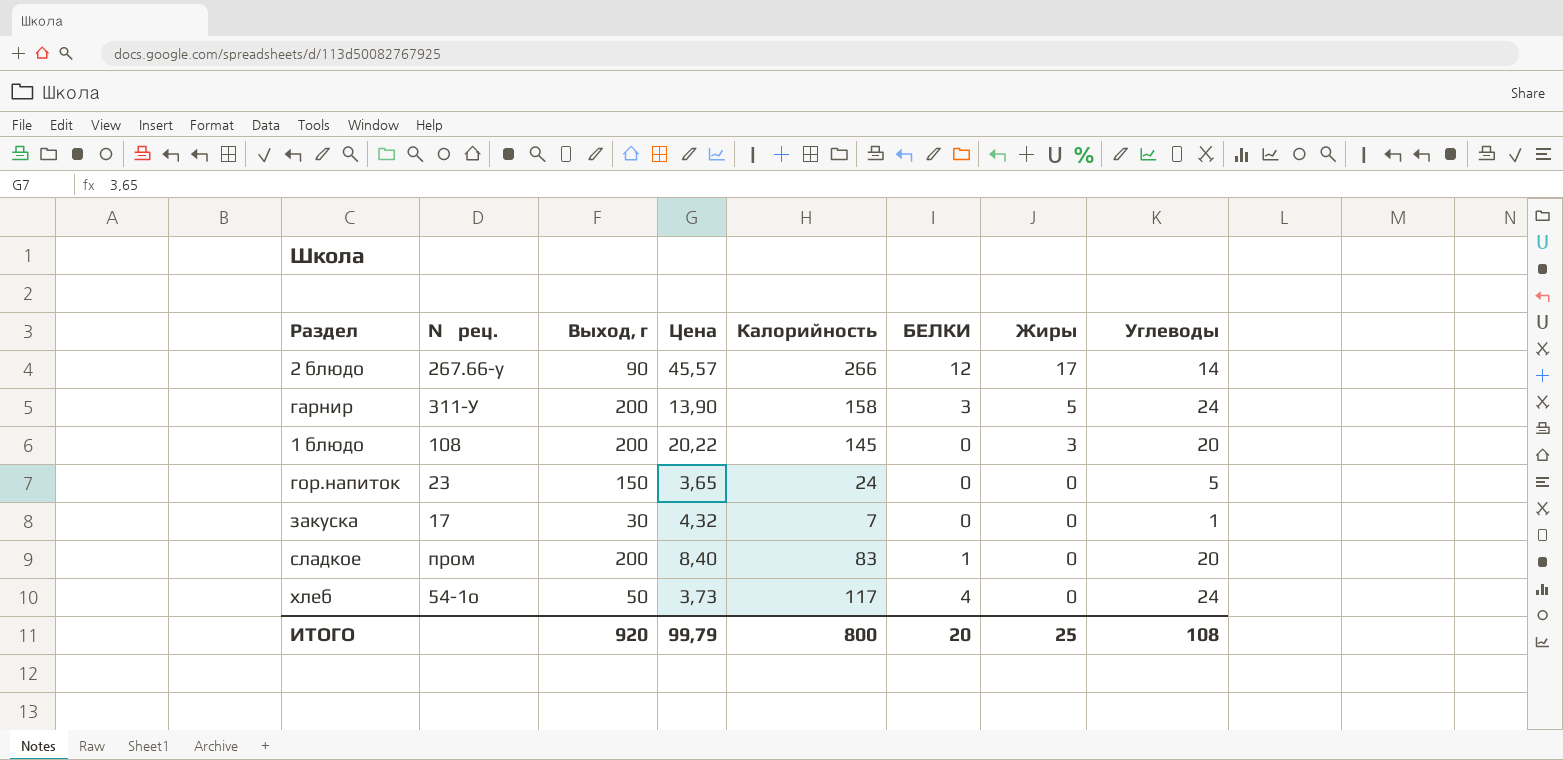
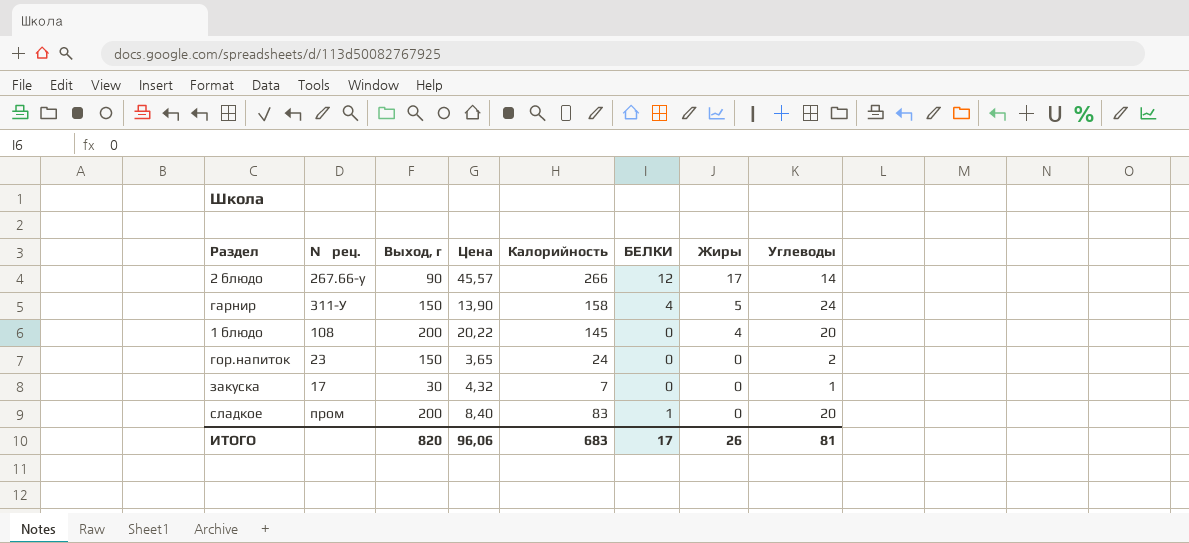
row хлеб: 54-1о | 50 | 3,73 | 117 | 4 | 0 | 24 -> none
гарнир | Выход, г: 200 -> 150
гарнир | БЕЛКИ: 3 -> 4
1 блюдо | Жиры: 3 -> 4
гор.напиток | Углеводы: 5 -> 2
ИТОГО | Выход, г: 920 -> 820
ИТОГО | Цена: 99,79 -> 96,06
ИТОГО | Калорийность: 800 -> 683
ИТОГО | БЕЛКИ: 20 -> 17
ИТОГО | Жиры: 25 -> 26
ИТОГО | Углеводы: 108 -> 81

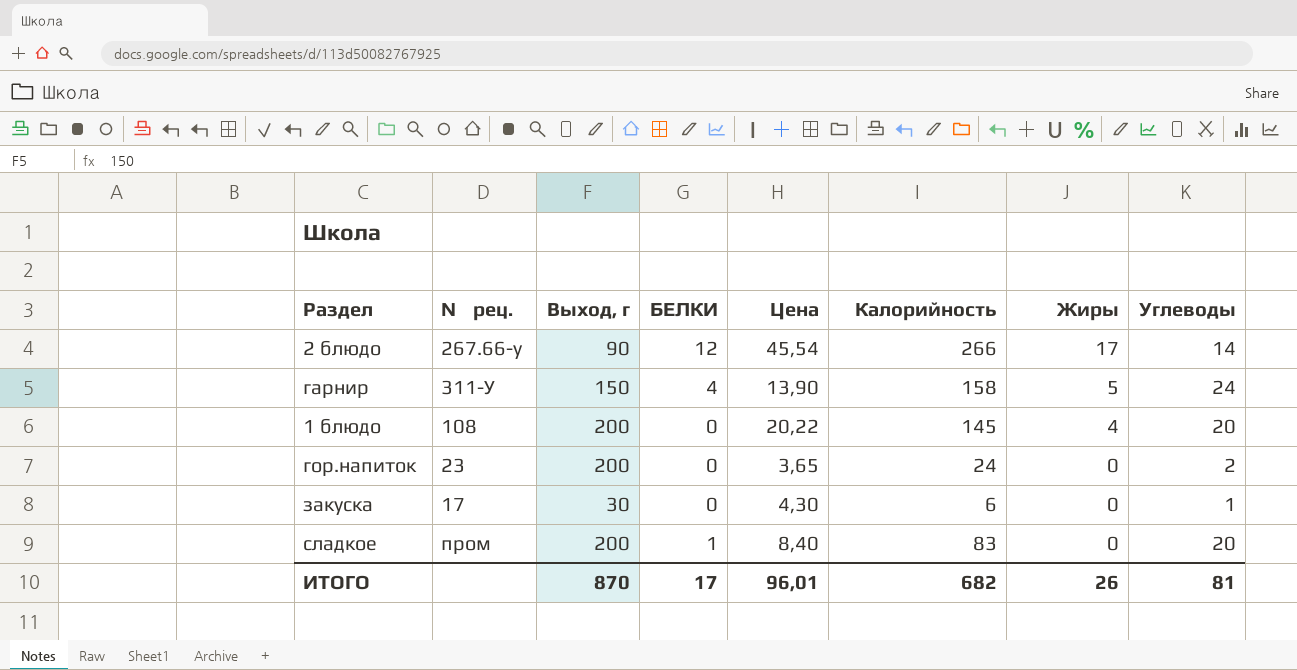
column БЕЛКИ | position: 6 -> 4
2 блюдо | Цена: 45,57 -> 45,54
гор.напиток | Выход, г: 150 -> 200
закуска | Цена: 4,32 -> 4,30
закуска | Калорийность: 7 -> 6
ИТОГО | Выход, г: 820 -> 870
ИТОГО | Цена: 96,06 -> 96,01
ИТОГО | Калорийность: 683 -> 682

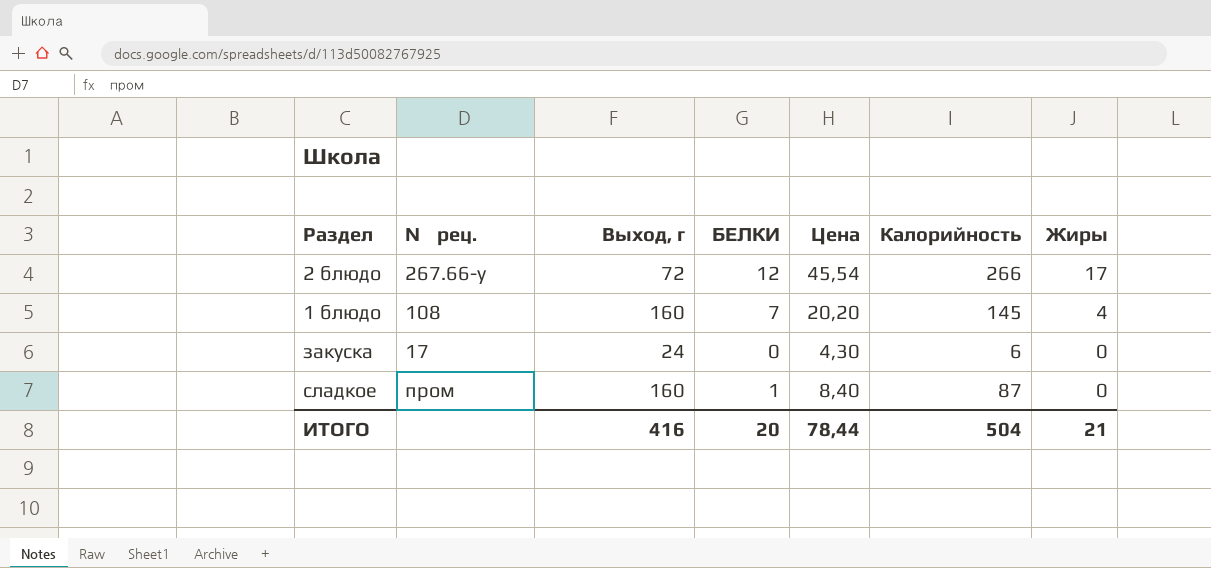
column Углеводы | position: 8 -> none
row гарнир: 311-У | 150 | 4 | 13,90 | 158 | 5 | 24 -> none
row гор.напиток: 23 | 200 | 0 | 3,65 | 24 | 0 | 2 -> none
2 блюдо | Выход, г: 90 -> 72
1 блюдо | Выход, г: 200 -> 160
1 блюдо | БЕЛКИ: 0 -> 7
1 блюдо | Цена: 20,22 -> 20,20
закуска | Выход, г: 30 -> 24
сладкое | Выход, г: 200 -> 160
сладкое | Калорийность: 83 -> 87
ИТОГО | Выход, г: 870 -> 416
ИТОГО | БЕЛКИ: 17 -> 20
ИТОГО | Цена: 96,01 -> 78,44
ИТОГО | Калорийность: 682 -> 504
ИТОГО | Жиры: 26 -> 21

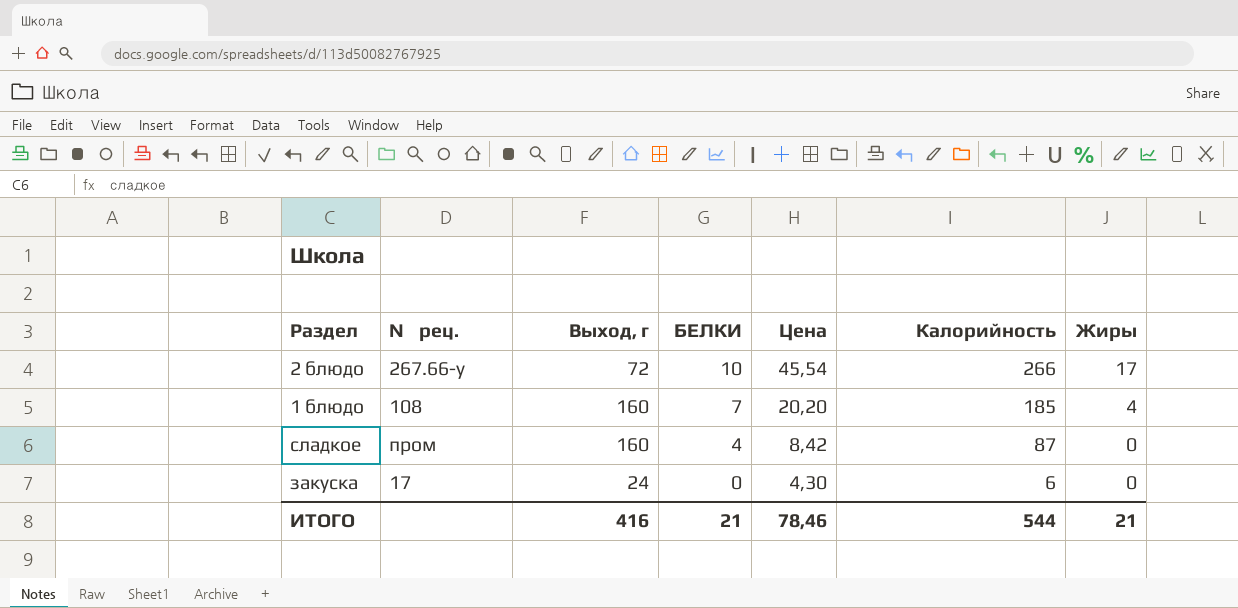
row order: Жиры descending -> БЕЛКИ descending
2 блюдо | БЕЛКИ: 12 -> 10
1 блюдо | Калорийность: 145 -> 185
сладкое | БЕЛКИ: 1 -> 4
сладкое | Цена: 8,40 -> 8,42
ИТОГО | БЕЛКИ: 20 -> 21
ИТОГО | Цена: 78,44 -> 78,46
ИТОГО | Калорийность: 504 -> 544

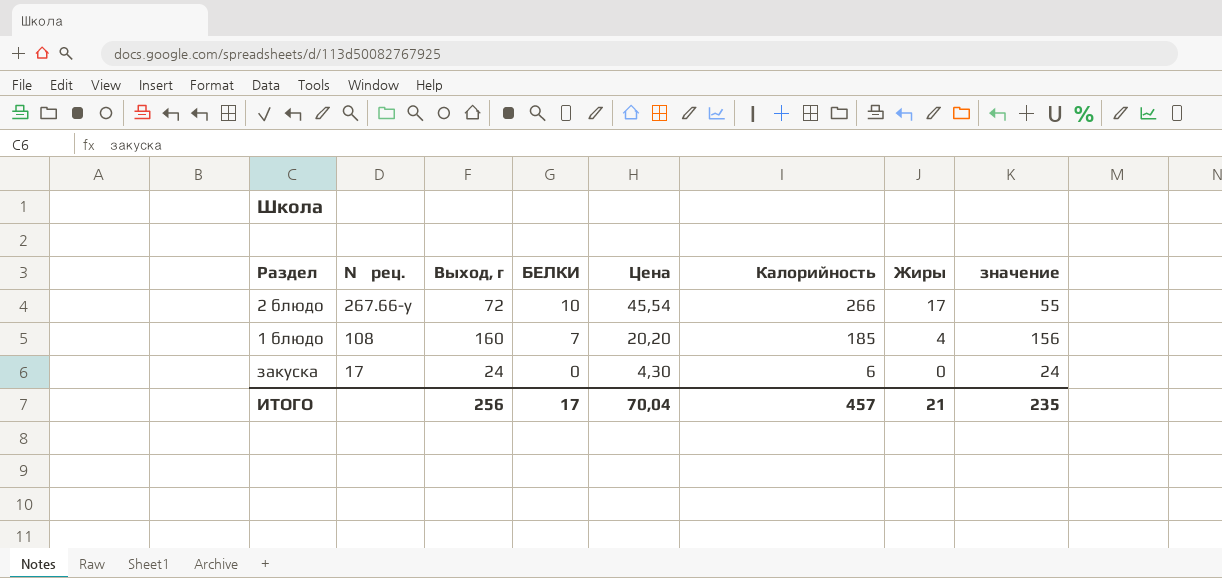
column значение | formula: none -> [Выход, г] - [Жиры]
row сладкое: пром | 160 | 4 | 8,42 | 87 | 0 -> none
ИТОГО | Выход, г: 416 -> 256
ИТОГО | БЕЛКИ: 21 -> 17
ИТОГО | Цена: 78,46 -> 70,04
ИТОГО | Калорийность: 544 -> 457

